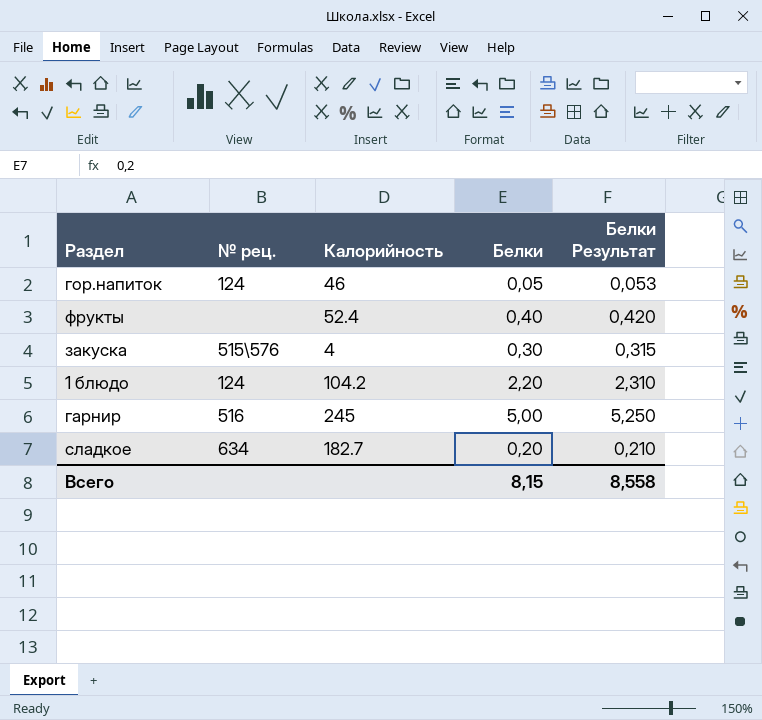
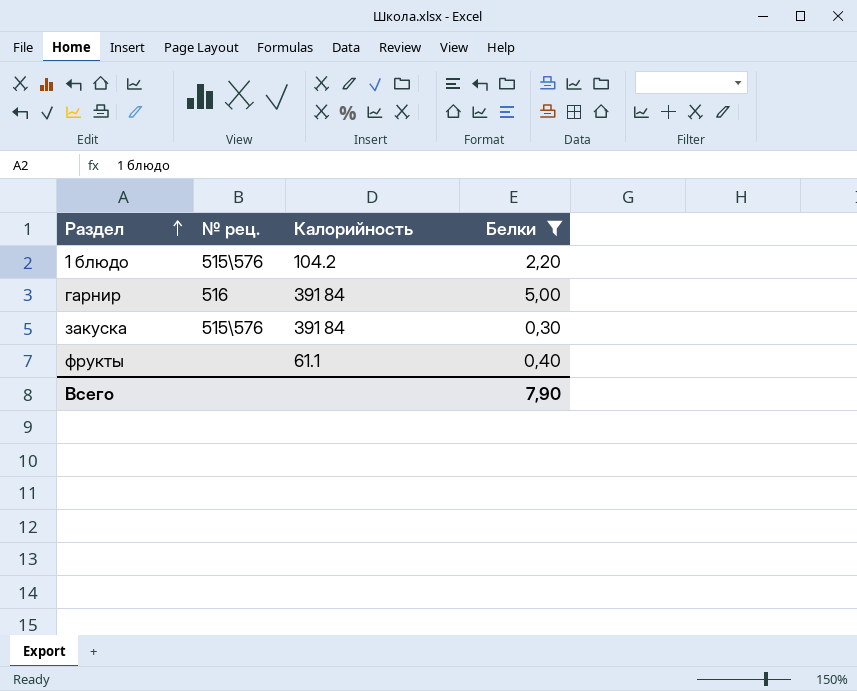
filter: none -> Белки >= 0,30
row order: none -> Раздел ascending
column Белки Результат | formula: [Белки] * 1,05 -> none
1 блюдо | № рец.: 124 -> 515\576
гарнир | Калорийность: 245 -> 391 84
закуска | Калорийность: 4 -> 391 84
фрукты | Калорийность: 52.4 -> 61.1
Всего | Белки: 8,15 -> 7,90

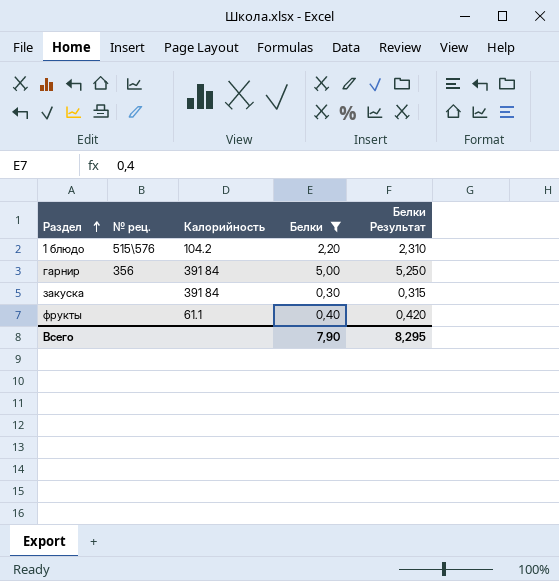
column Белки Результат | formula: none -> [Белки] * 1,05
гарнир | № рец.: 516 -> 356
закуска | № рец.: 515\576 -> none

